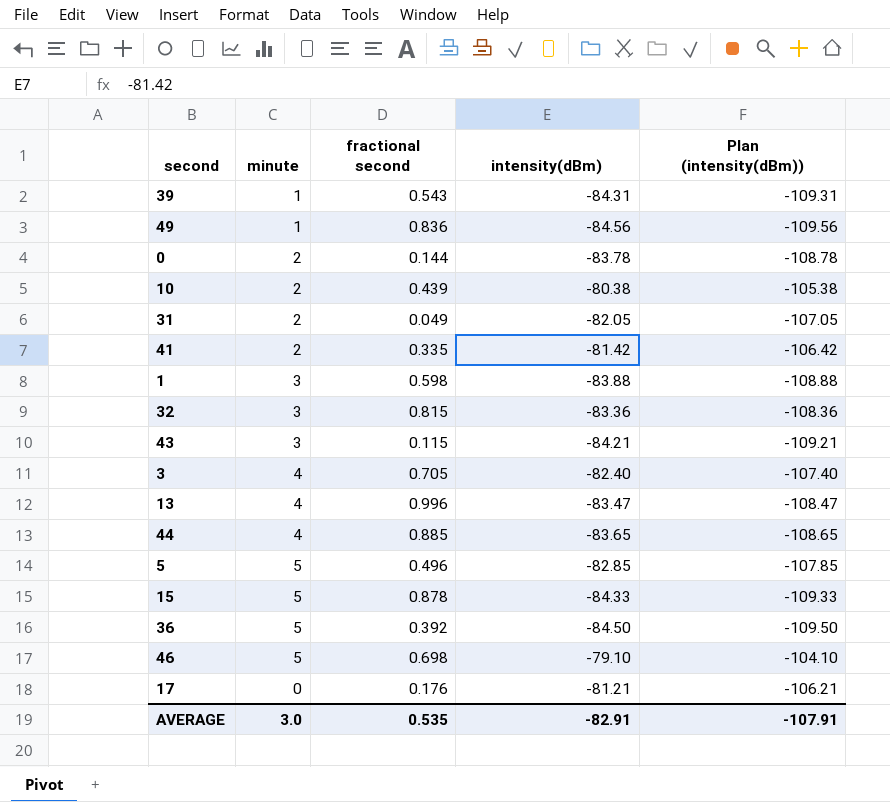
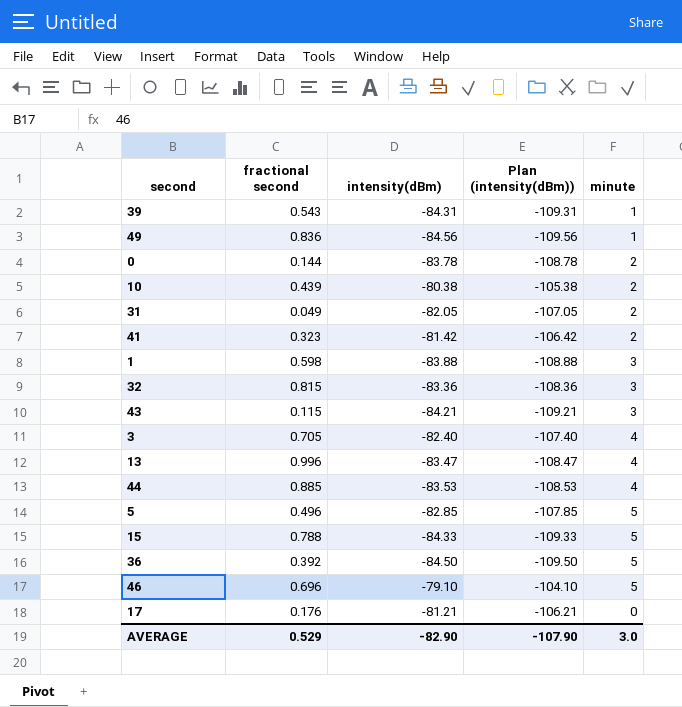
column minute | position: 2 -> 5
41 | fractional second: 0.335 -> 0.323
44 | intensity(dBm): -83.65 -> -83.53
44 | Plan (intensity(dBm)): -108.65 -> -108.53
15 | fractional second: 0.878 -> 0.788
46 | fractional second: 0.698 -> 0.696
AVERAGE | fractional second: 0.535 -> 0.529
AVERAGE | intensity(dBm): -82.91 -> -82.90
AVERAGE | Plan (intensity(dBm)): -107.91 -> -107.90

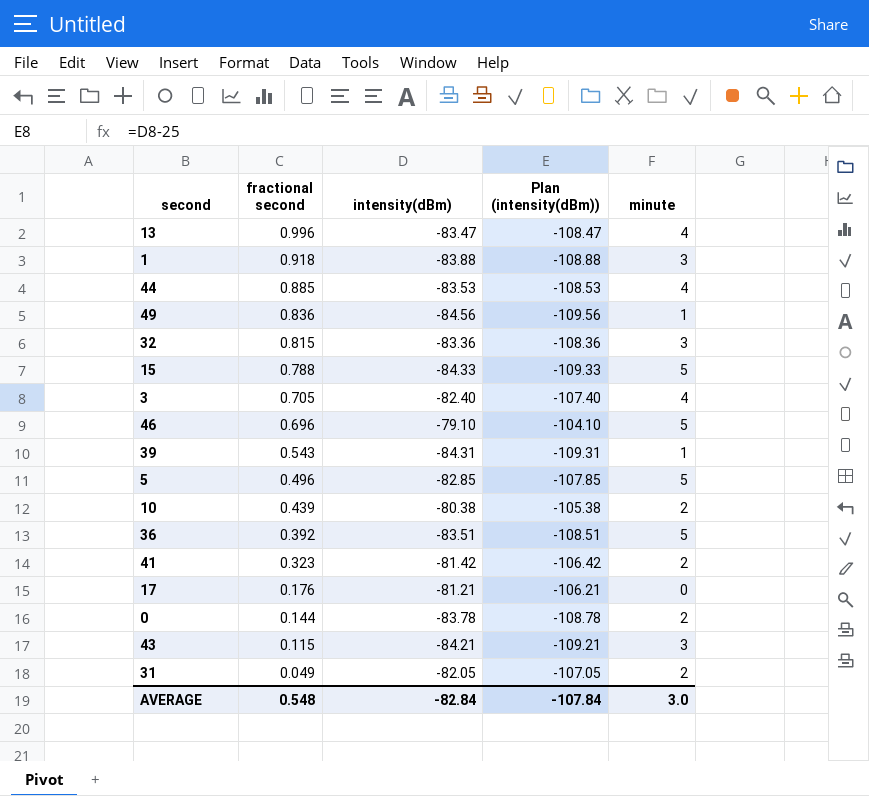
row order: none -> fractional second descending
1 | fractional second: 0.598 -> 0.918
36 | intensity(dBm): -84.50 -> -83.51
36 | Plan (intensity(dBm)): -109.50 -> -108.51
AVERAGE | fractional second: 0.529 -> 0.548
AVERAGE | intensity(dBm): -82.90 -> -82.84
AVERAGE | Plan (intensity(dBm)): -107.90 -> -107.84

